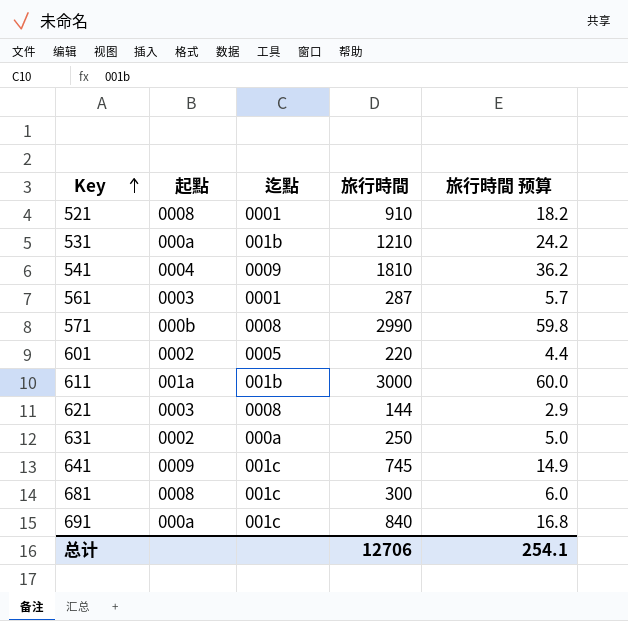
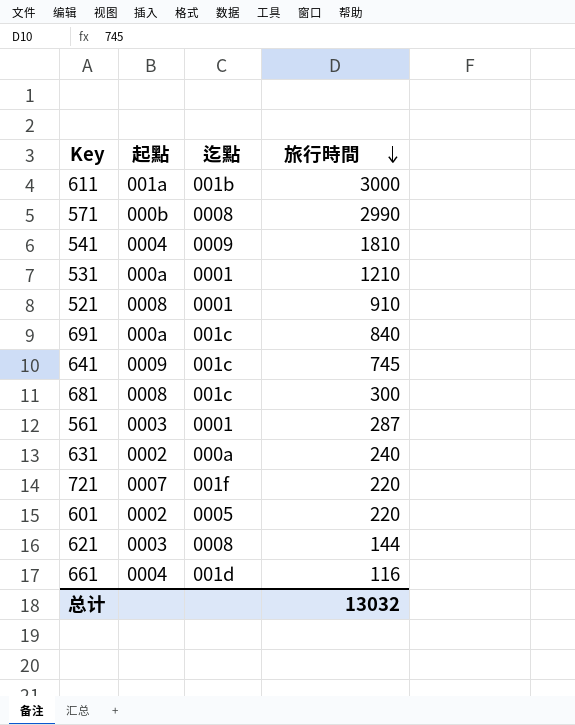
row order: Key ascending -> 旅行時間 descending
column 旅行時間 预算 | formula: [旅行時間] * 0.02 -> none
531 | 迄點: 001b -> 0001
631 | 旅行時間: 250 -> 240
row 721: none -> 0007 | 001f | 220
row 661: none -> 0004 | 001d | 116
总计 | 旅行時間: 12706 -> 13032

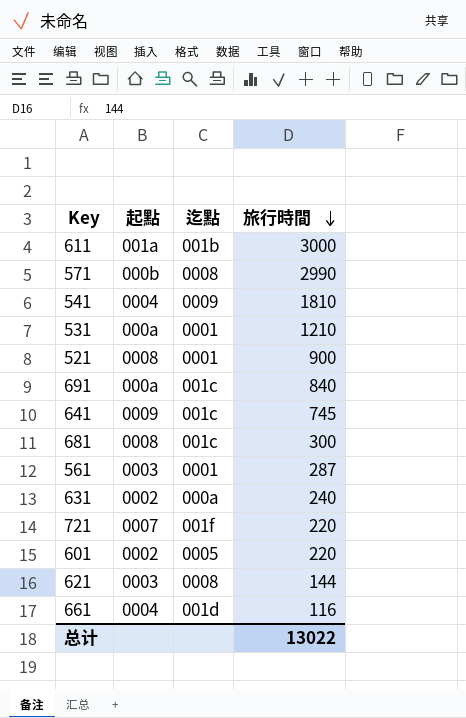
521 | 旅行時間: 910 -> 900
总计 | 旅行時間: 13032 -> 13022

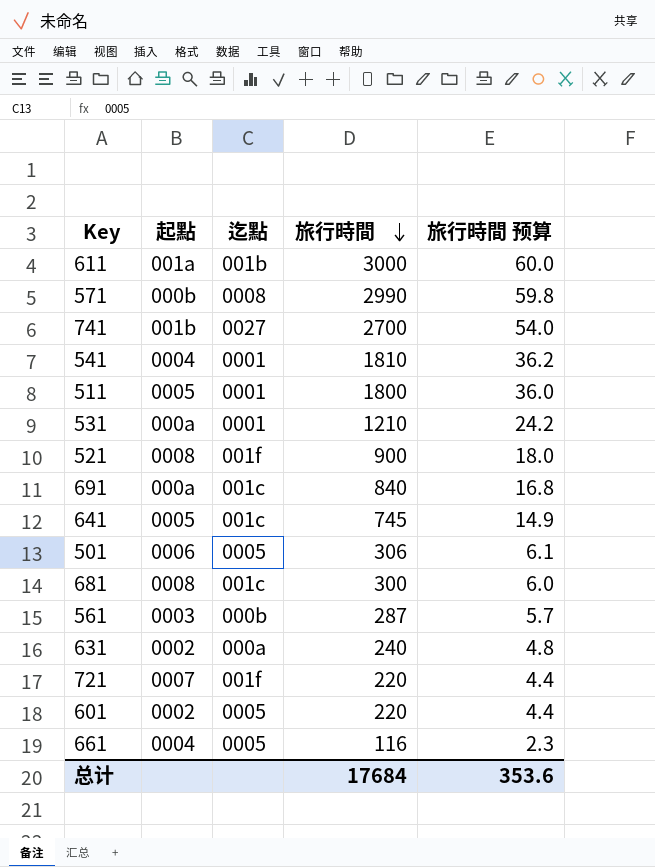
column 旅行時間 预算 | formula: none -> [旅行時間] * 0.02
row 621: 0003 | 0008 | 144 -> none
row 741: none -> 001b | 0027 | 2700 | 54.0
541 | 迄點: 0009 -> 0001
row 511: none -> 0005 | 0001 | 1800 | 36.0
521 | 迄點: 0001 -> 001f
641 | 起點: 0009 -> 0005
row 501: none -> 0006 | 0005 | 306 | 6.1
561 | 迄點: 0001 -> 000b
661 | 迄點: 001d -> 0005
总计 | 旅行時間: 13022 -> 17684

